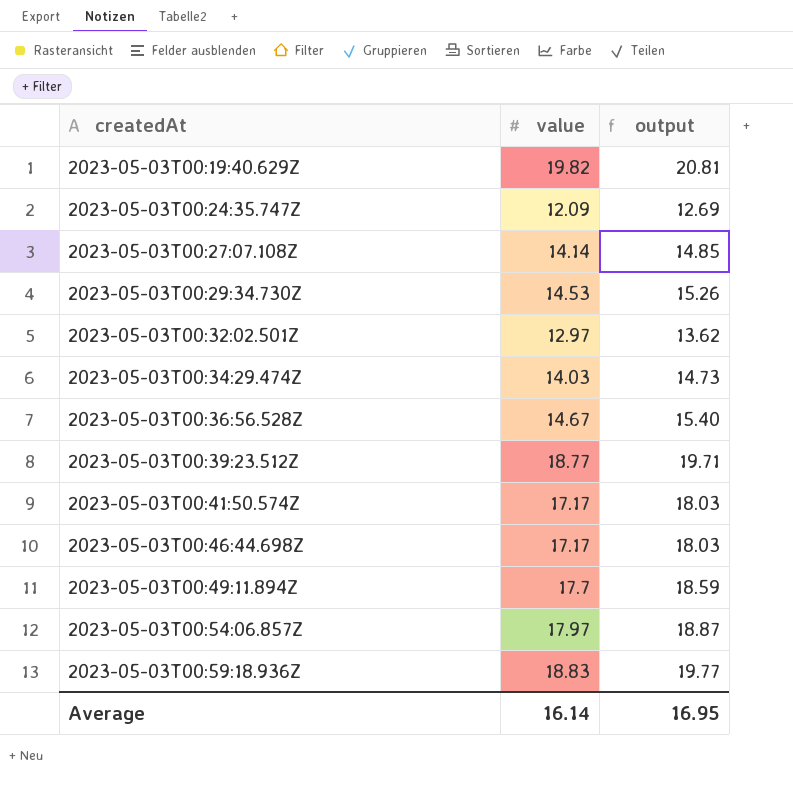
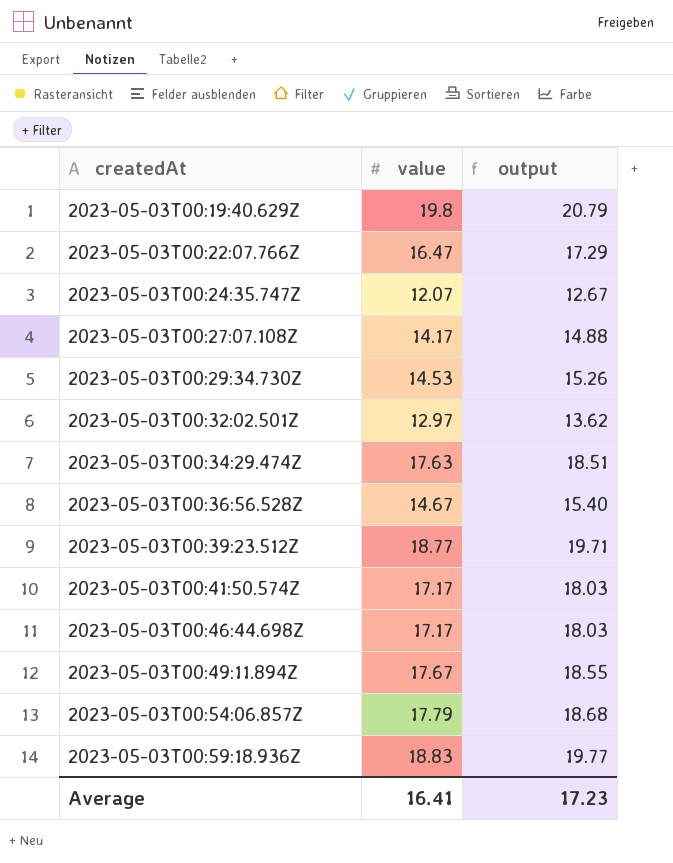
2023-05-03T00:19:40.629Z | value: 19.82 -> 19.8
2023-05-03T00:19:40.629Z | output: 20.81 -> 20.79
row 2023-05-03T00:22:07.766Z: none -> 16.47 | 17.29
2023-05-03T00:24:35.747Z | value: 12.09 -> 12.07
2023-05-03T00:24:35.747Z | output: 12.69 -> 12.67
2023-05-03T00:27:07.108Z | value: 14.14 -> 14.17
2023-05-03T00:27:07.108Z | output: 14.85 -> 14.88
2023-05-03T00:34:29.474Z | value: 14.03 -> 17.63
2023-05-03T00:34:29.474Z | output: 14.73 -> 18.51
2023-05-03T00:49:11.894Z | value: 17.7 -> 17.67
2023-05-03T00:49:11.894Z | output: 18.59 -> 18.55
2023-05-03T00:54:06.857Z | value: 17.97 -> 17.79
2023-05-03T00:54:06.857Z | output: 18.87 -> 18.68
Average | value: 16.14 -> 16.41
Average | output: 16.95 -> 17.23

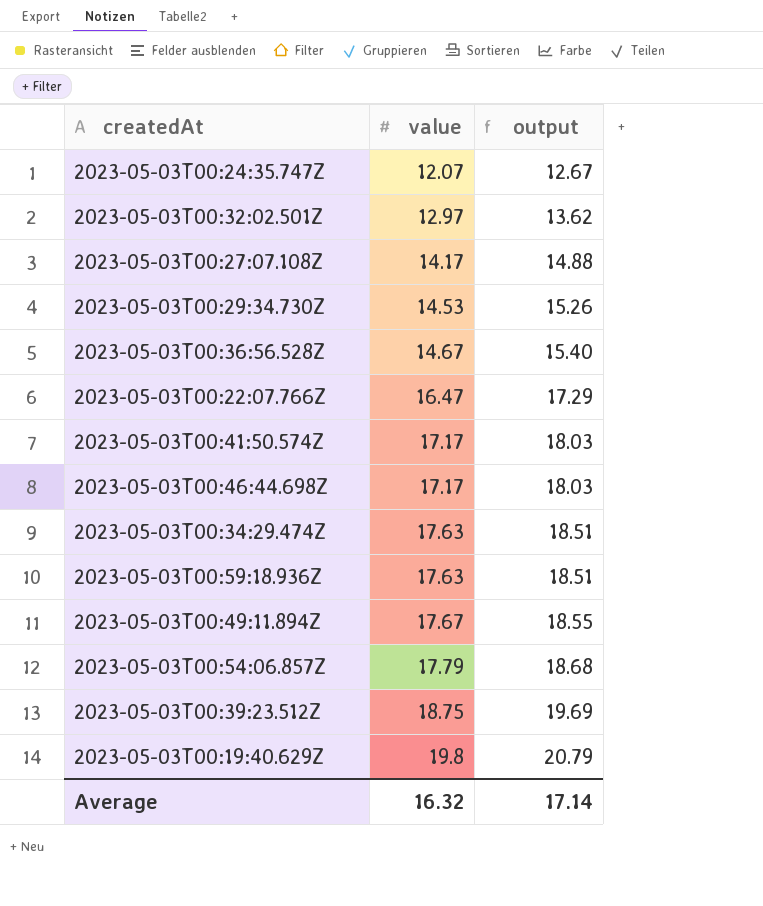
row order: createdAt ascending -> value ascending
2023-05-03T00:59:18.936Z | value: 18.83 -> 17.63
2023-05-03T00:59:18.936Z | output: 19.77 -> 18.51
2023-05-03T00:39:23.512Z | value: 18.77 -> 18.75
2023-05-03T00:39:23.512Z | output: 19.71 -> 19.69
Average | value: 16.41 -> 16.32
Average | output: 17.23 -> 17.14

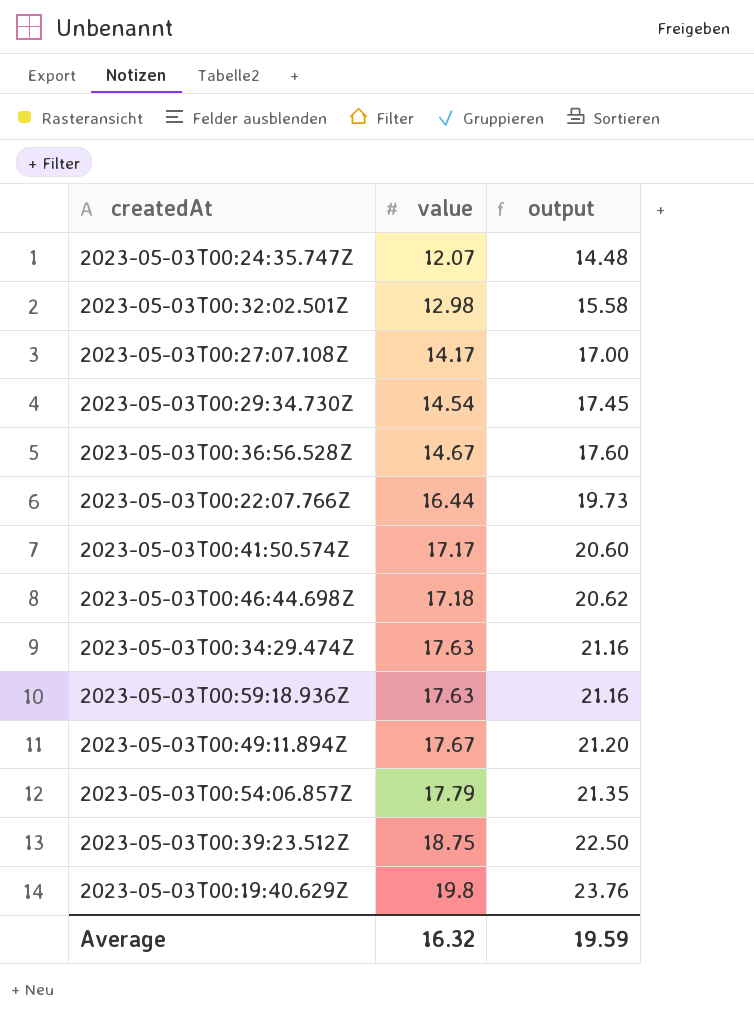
column output | formula: [value] * 1.05 -> [value] * 1.2
2023-05-03T00:32:02.501Z | value: 12.97 -> 12.98
2023-05-03T00:29:34.730Z | value: 14.53 -> 14.54
2023-05-03T00:22:07.766Z | value: 16.47 -> 16.44
2023-05-03T00:46:44.698Z | value: 17.17 -> 17.18
Average | output: 17.14 -> 19.59

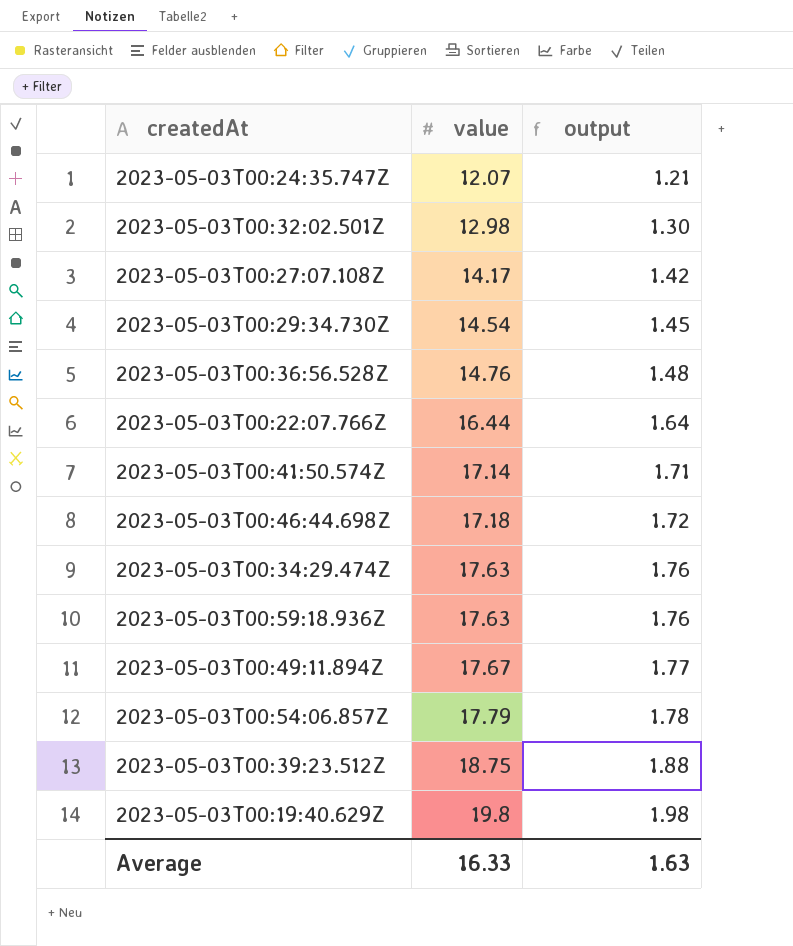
column output | formula: [value] * 1.2 -> [value] * 0.1
2023-05-03T00:36:56.528Z | value: 14.67 -> 14.76
2023-05-03T00:41:50.574Z | value: 17.17 -> 17.14
Average | value: 16.32 -> 16.33
Average | output: 19.59 -> 1.63

